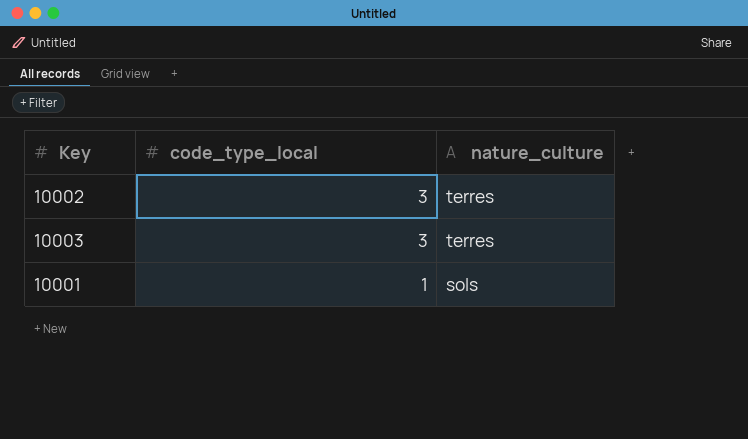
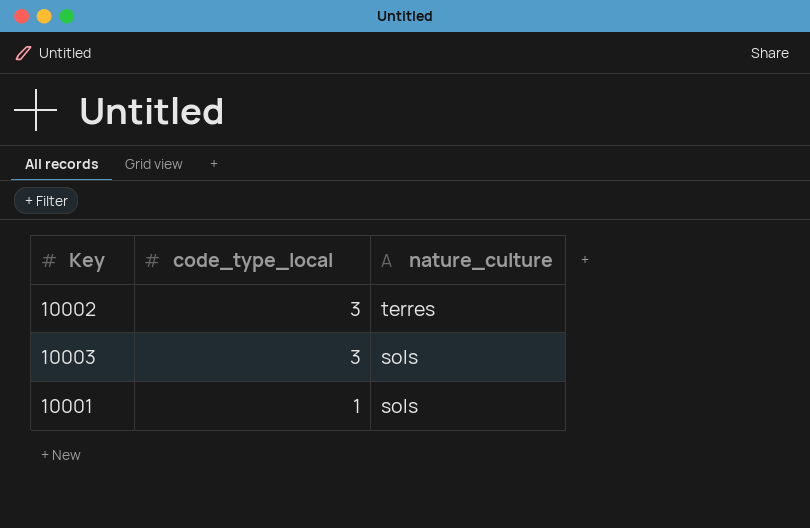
10003 | nature_culture: terres -> sols

